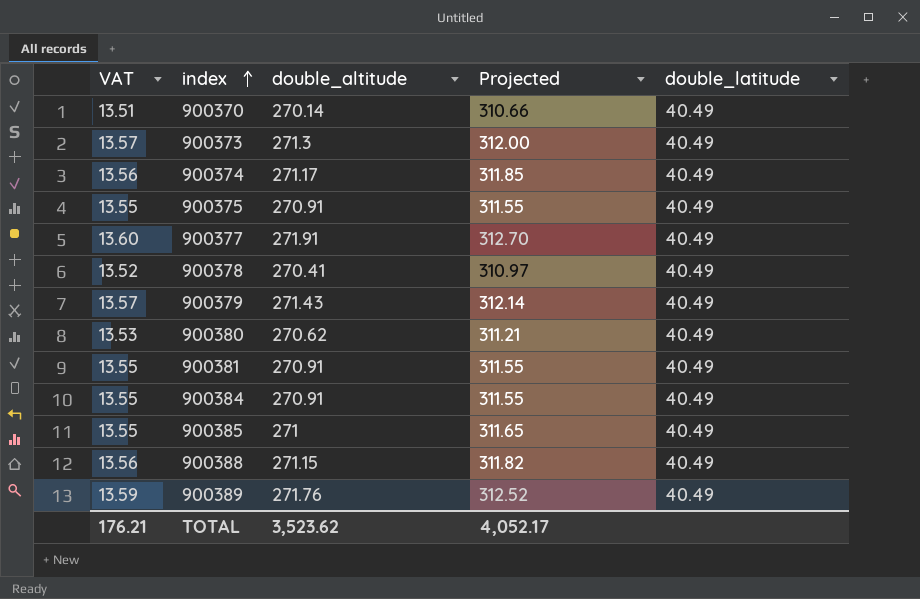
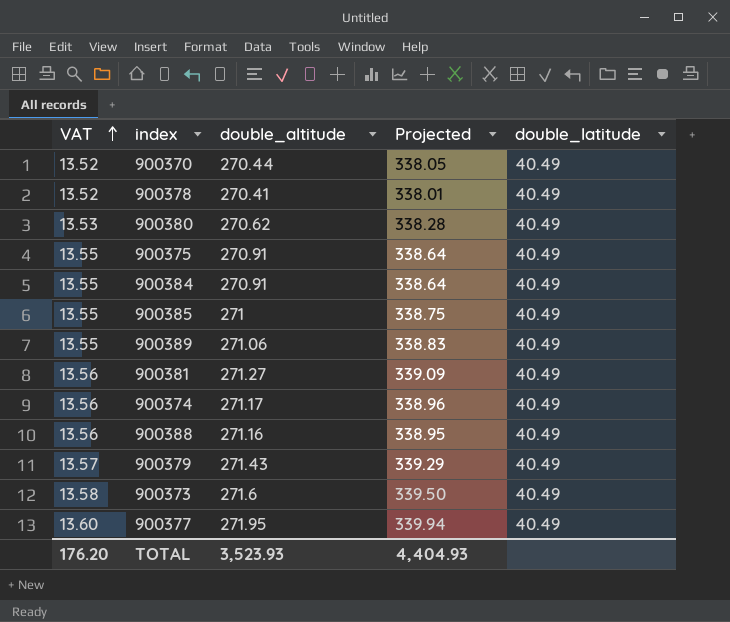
row order: index ascending -> VAT ascending
column Projected | formula: [double_altitude] * 1.15 -> [double_altitude] * 1.25
900370 | VAT: 13.51 -> 13.52
900370 | double_altitude: 270.14 -> 270.44
900389 | VAT: 13.59 -> 13.55
900389 | double_altitude: 271.76 -> 271.06
900381 | VAT: 13.55 -> 13.56
900381 | double_altitude: 270.91 -> 271.27
900388 | double_altitude: 271.15 -> 271.16
900373 | VAT: 13.57 -> 13.58
900373 | double_altitude: 271.3 -> 271.6
900377 | double_altitude: 271.91 -> 271.95
TOTAL | VAT: 176.21 -> 176.20
TOTAL | double_altitude: 3,523.62 -> 3,523.93
TOTAL | Projected: 4,052.17 -> 4,404.93

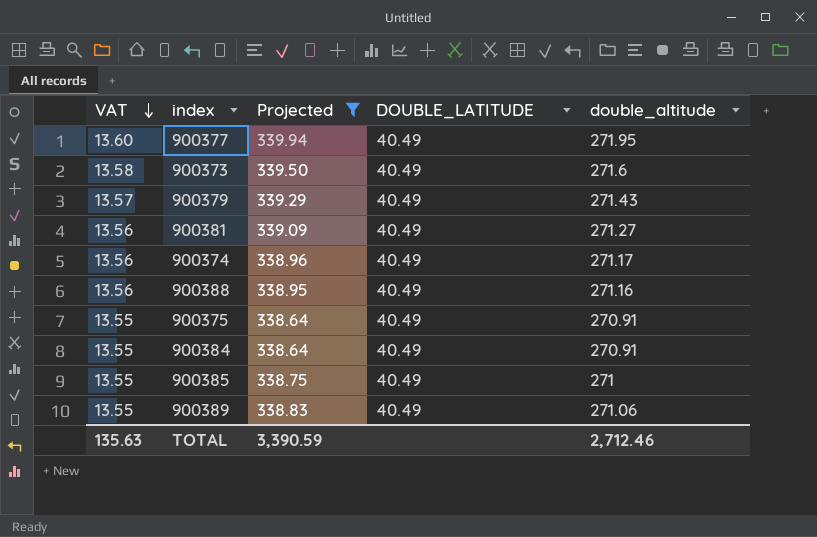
filter: none -> Projected >= 338.64
row order: VAT ascending -> VAT descending
column name: double_latitude -> DOUBLE_LATITUDE
column double_altitude | position: 3 -> 5
TOTAL | VAT: 176.20 -> 135.63
TOTAL | Projected: 4,404.93 -> 3,390.59
TOTAL | double_altitude: 3,523.93 -> 2,712.46

